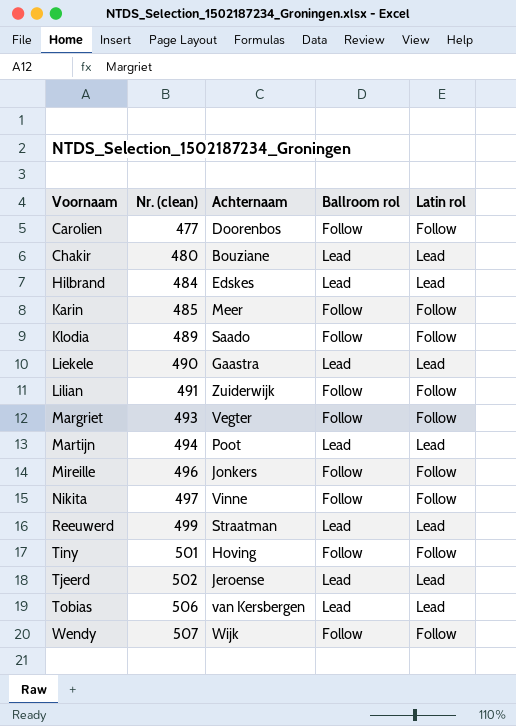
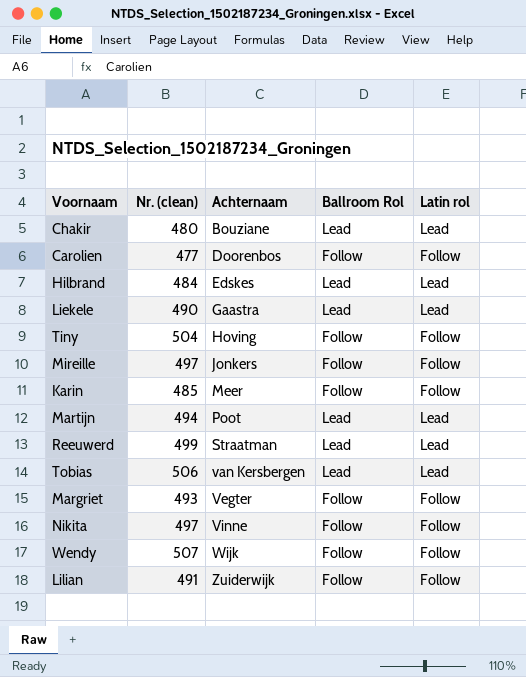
row order: Voornaam ascending -> Achternaam ascending
column name: Ballroom rol -> Ballroom Rol
row Klodia: 489 | Saado | Follow | Follow -> none
row Tjeerd: 502 | Jeroense | Lead | Lead -> none
Tiny | Nr. (clean): 501 -> 504
Mireille | Nr. (clean): 496 -> 497

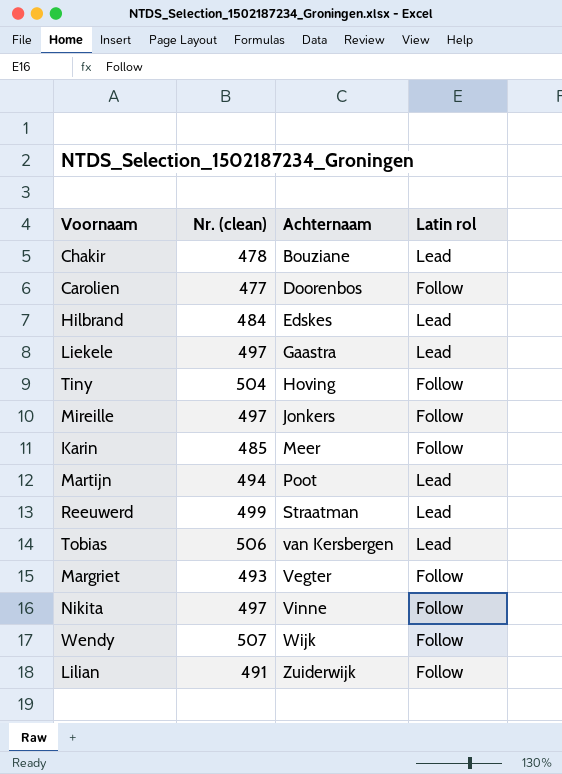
column Ballroom Rol | position: 4 -> none
Chakir | Nr. (clean): 480 -> 478
Liekele | Nr. (clean): 490 -> 497

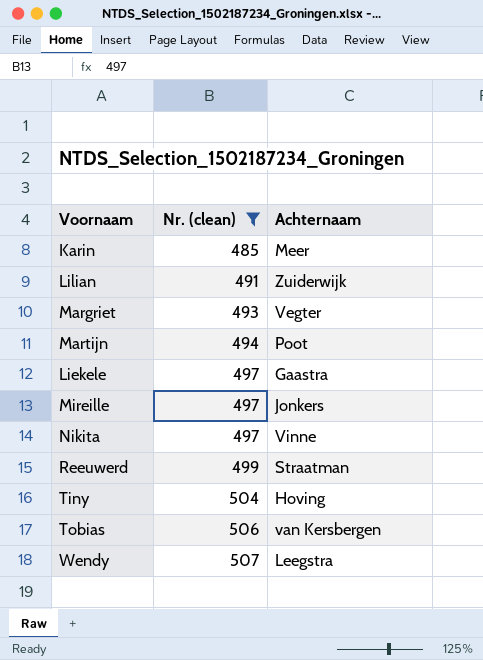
filter: none -> Nr. (clean) >= 485
row order: Achternaam ascending -> Nr. (clean) ascending
column Latin rol | position: 4 -> none
Wendy | Achternaam: Wijk -> Leegstra

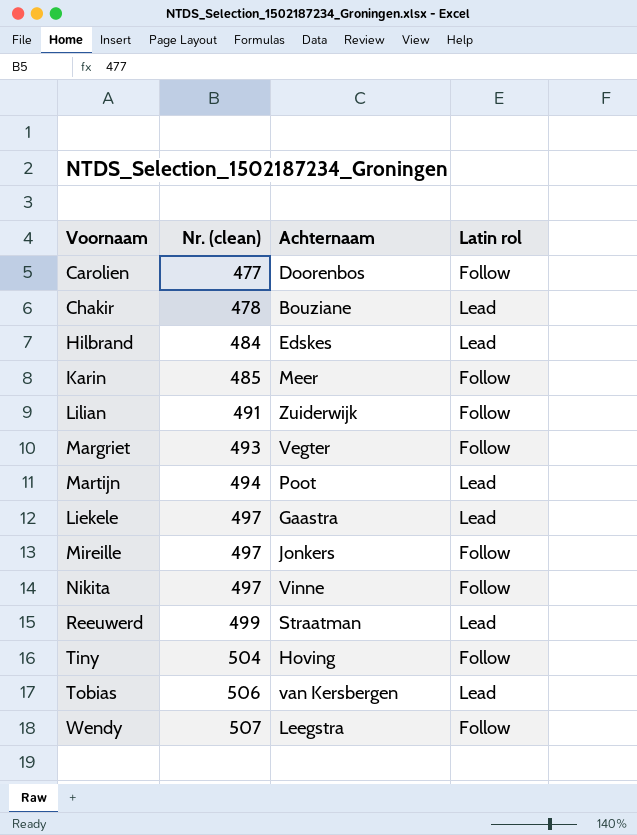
filter: Nr. (clean) >= 485 -> none
column Latin rol | position: none -> 4

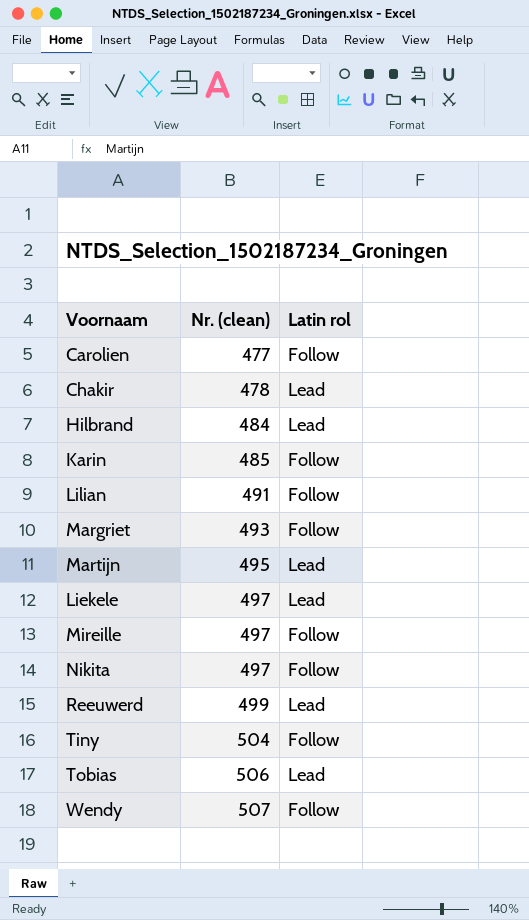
column Achternaam | position: 3 -> none
Martijn | Nr. (clean): 494 -> 495

